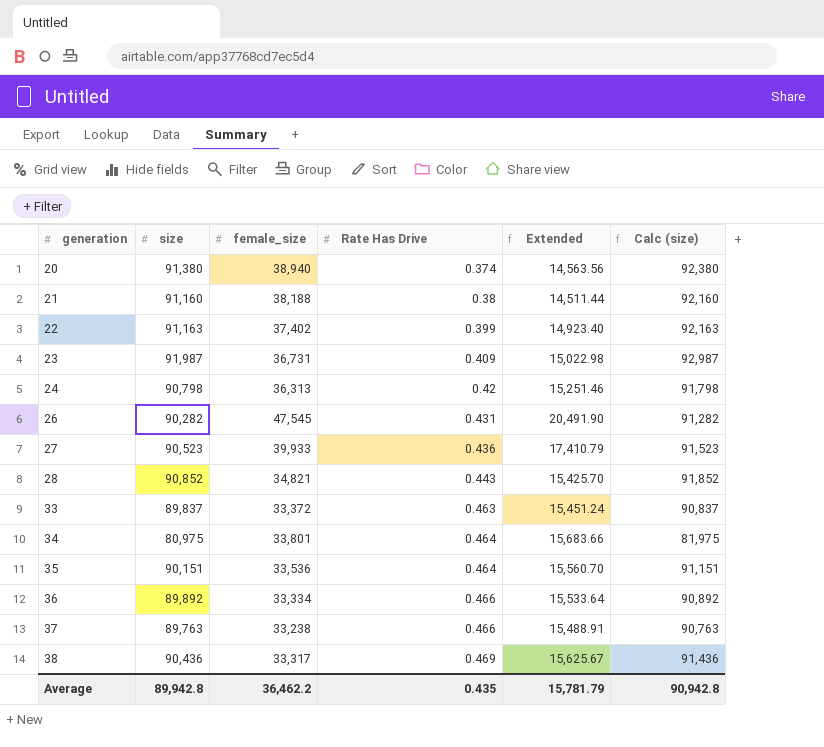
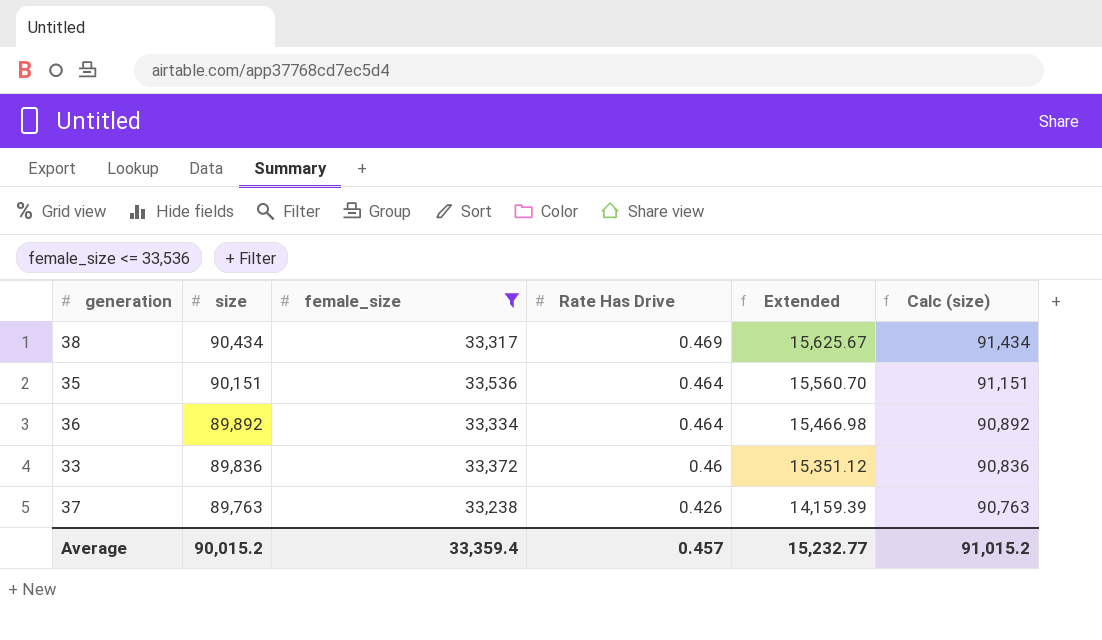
filter: none -> female_size <= 33,536
row order: generation ascending -> size descending
38 | size: 90,436 -> 90,434
38 | Calc (size): 91,436 -> 91,434
36 | Rate Has Drive: 0.466 -> 0.464
36 | Extended: 15,533.64 -> 15,466.98
33 | size: 89,837 -> 89,836
33 | Rate Has Drive: 0.463 -> 0.46
33 | Extended: 15,451.24 -> 15,351.12
33 | Calc (size): 90,837 -> 90,836
37 | Rate Has Drive: 0.466 -> 0.426
37 | Extended: 15,488.91 -> 14,159.39
Average | size: 89,942.8 -> 90,015.2
Average | female_size: 36,462.2 -> 33,359.4
Average | Rate Has Drive: 0.435 -> 0.457
Average | Extended: 15,781.79 -> 15,232.77
Average | Calc (size): 90,942.8 -> 91,015.2

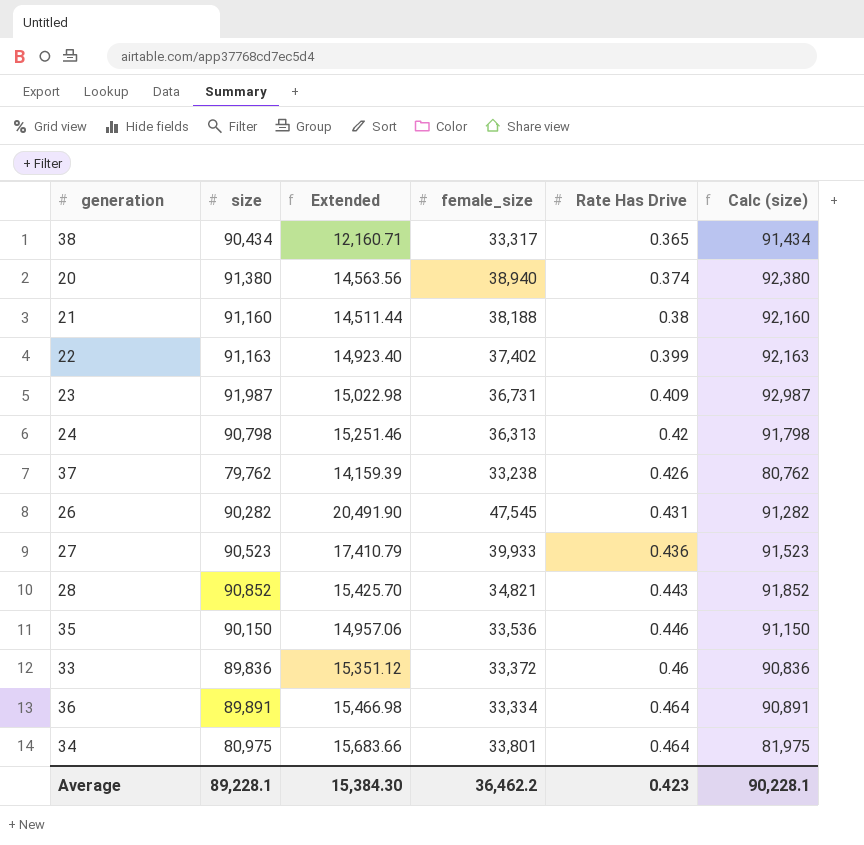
filter: female_size <= 33,536 -> none
row order: size descending -> Rate Has Drive ascending
column Extended | position: 5 -> 3
38 | Extended: 15,625.67 -> 12,160.71
38 | Rate Has Drive: 0.469 -> 0.365
37 | size: 89,763 -> 79,762
37 | Calc (size): 90,763 -> 80,762
35 | size: 90,151 -> 90,150
35 | Extended: 15,560.70 -> 14,957.06
35 | Rate Has Drive: 0.464 -> 0.446
35 | Calc (size): 91,151 -> 91,150
36 | size: 89,892 -> 89,891
36 | Calc (size): 90,892 -> 90,891
Average | size: 90,015.2 -> 89,228.1
Average | Extended: 15,232.77 -> 15,384.30
Average | female_size: 33,359.4 -> 36,462.2
Average | Rate Has Drive: 0.457 -> 0.423
Average | Calc (size): 91,015.2 -> 90,228.1

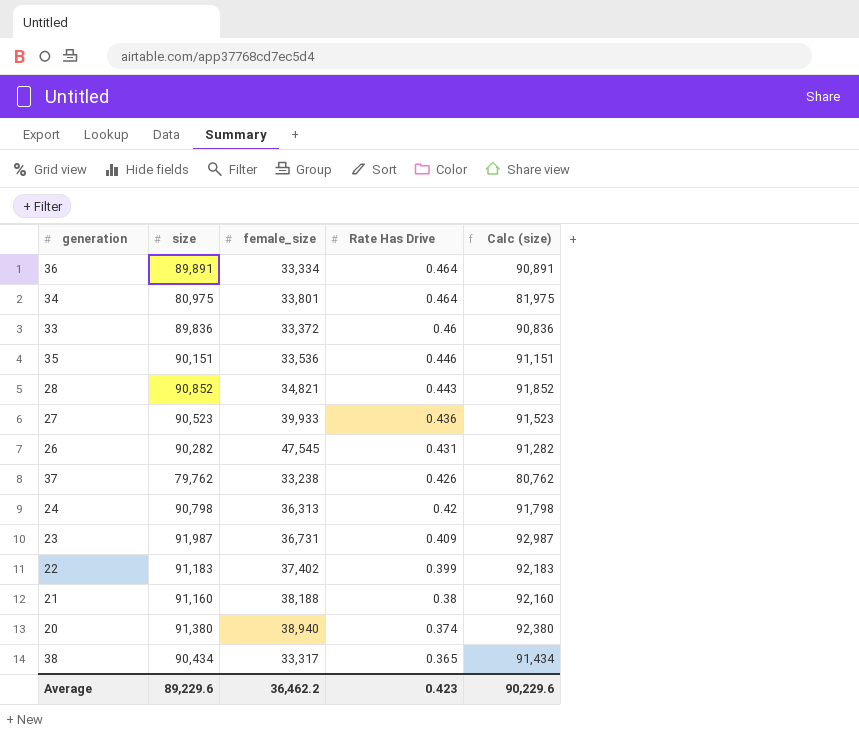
row order: Rate Has Drive ascending -> Rate Has Drive descending
column Extended | formula: [female_size] * [Rate Has Drive] -> none
35 | size: 90,150 -> 90,151
35 | Calc (size): 91,150 -> 91,151
22 | size: 91,163 -> 91,183
22 | Calc (size): 92,163 -> 92,183
Average | size: 89,228.1 -> 89,229.6
Average | Calc (size): 90,228.1 -> 90,229.6

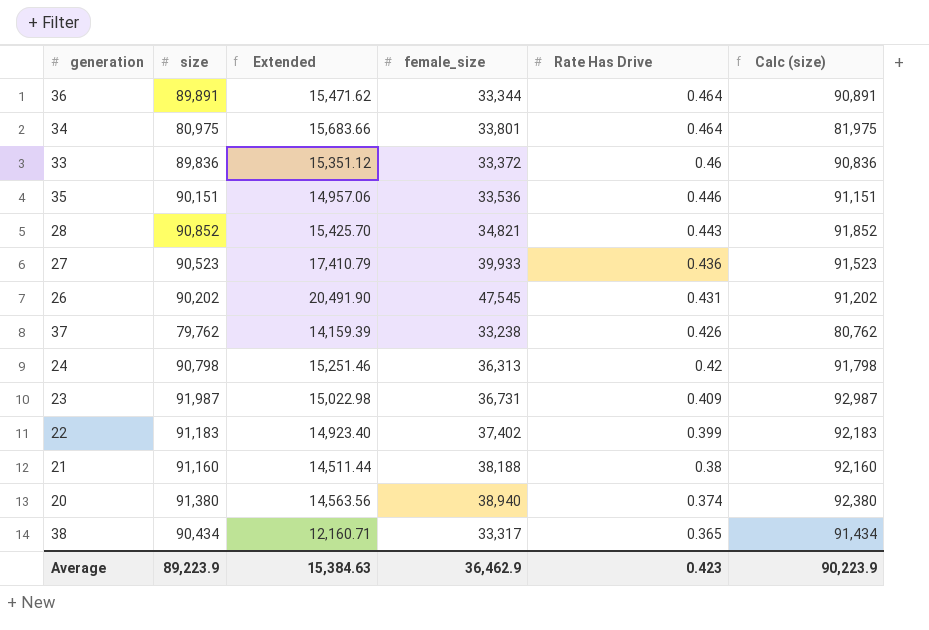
column Extended | formula: none -> [female_size] * [Rate Has Drive]
36 | female_size: 33,334 -> 33,344
26 | size: 90,282 -> 90,202
26 | Calc (size): 91,282 -> 91,202
Average | size: 89,229.6 -> 89,223.9
Average | female_size: 36,462.2 -> 36,462.9
Average | Calc (size): 90,229.6 -> 90,223.9

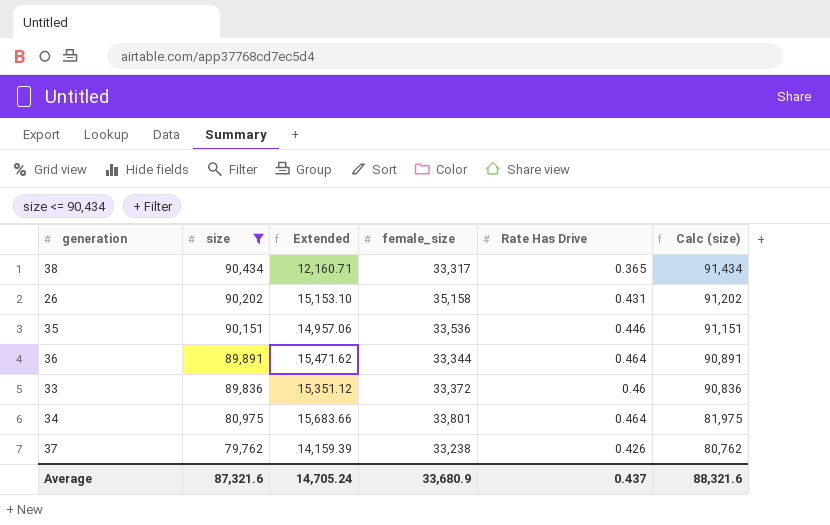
filter: none -> size <= 90,434
row order: Rate Has Drive descending -> size descending
26 | Extended: 20,491.90 -> 15,153.10
26 | female_size: 47,545 -> 35,158
Average | size: 89,223.9 -> 87,321.6
Average | Extended: 15,384.63 -> 14,705.24
Average | female_size: 36,462.9 -> 33,680.9
Average | Rate Has Drive: 0.423 -> 0.437
Average | Calc (size): 90,223.9 -> 88,321.6

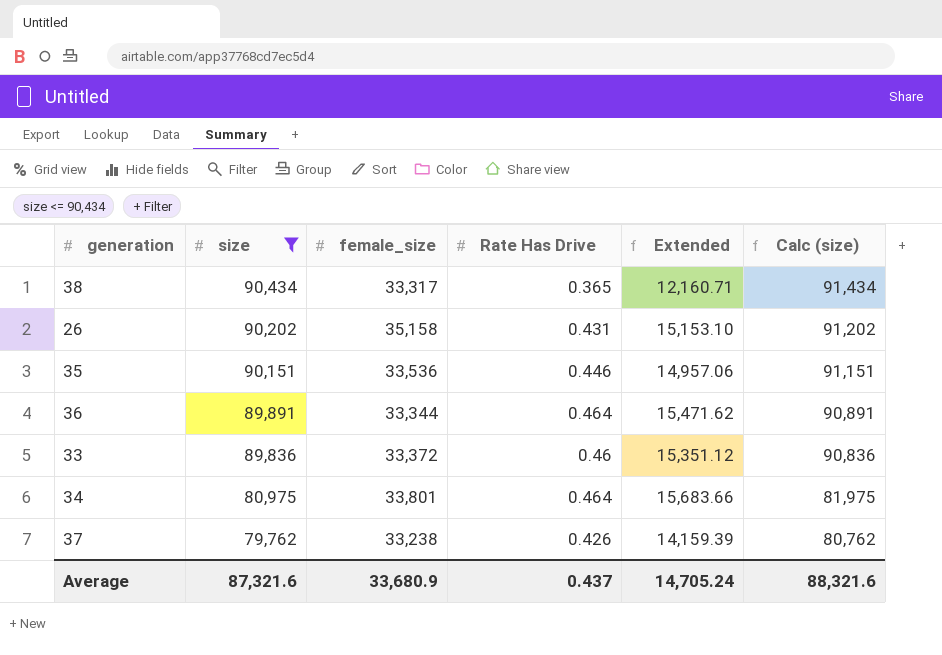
column Extended | position: 3 -> 5

